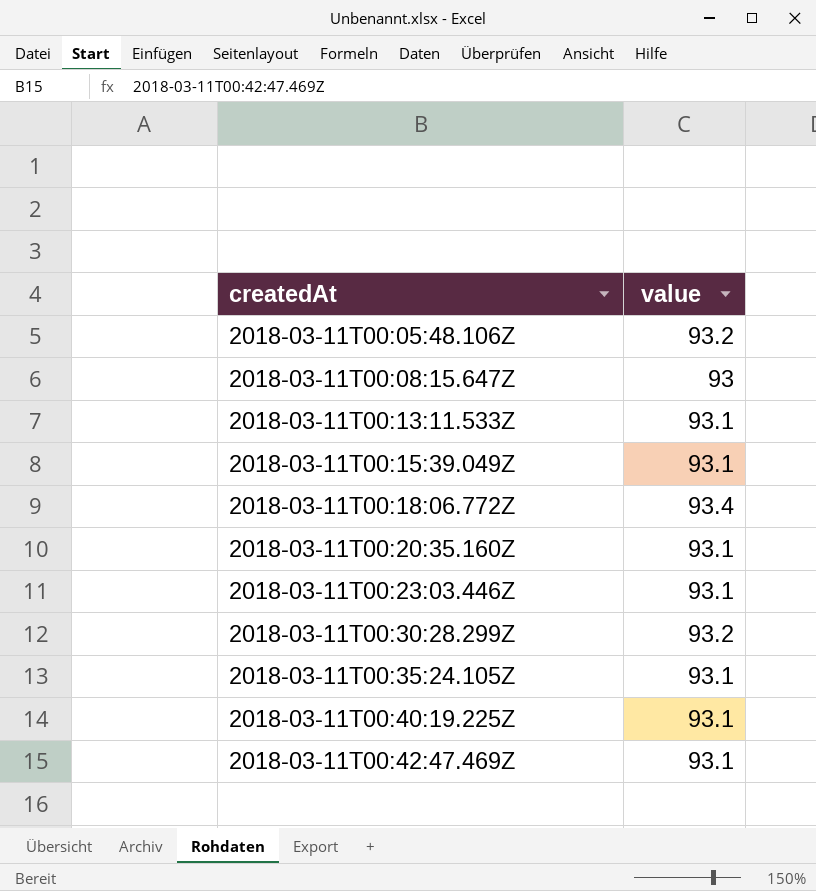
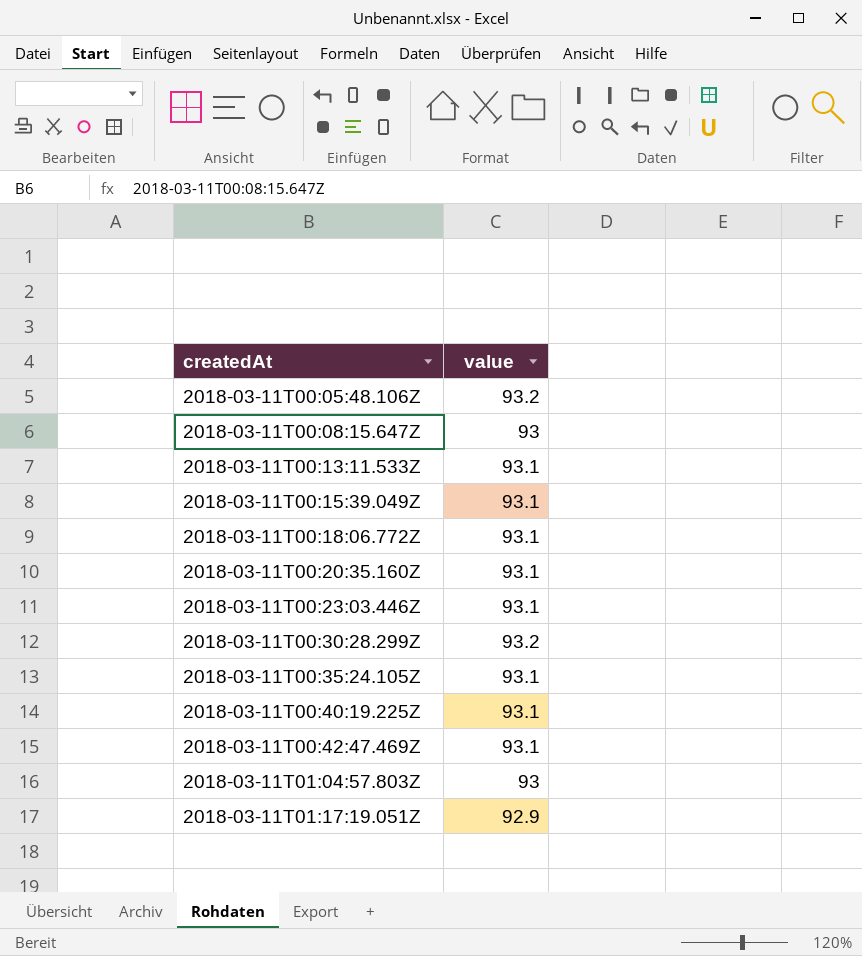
2018-03-11T00:18:06.772Z | value: 93.4 -> 93.1
row 2018-03-11T01:04:57.803Z: none -> 93
row 2018-03-11T01:17:19.051Z: none -> 92.9

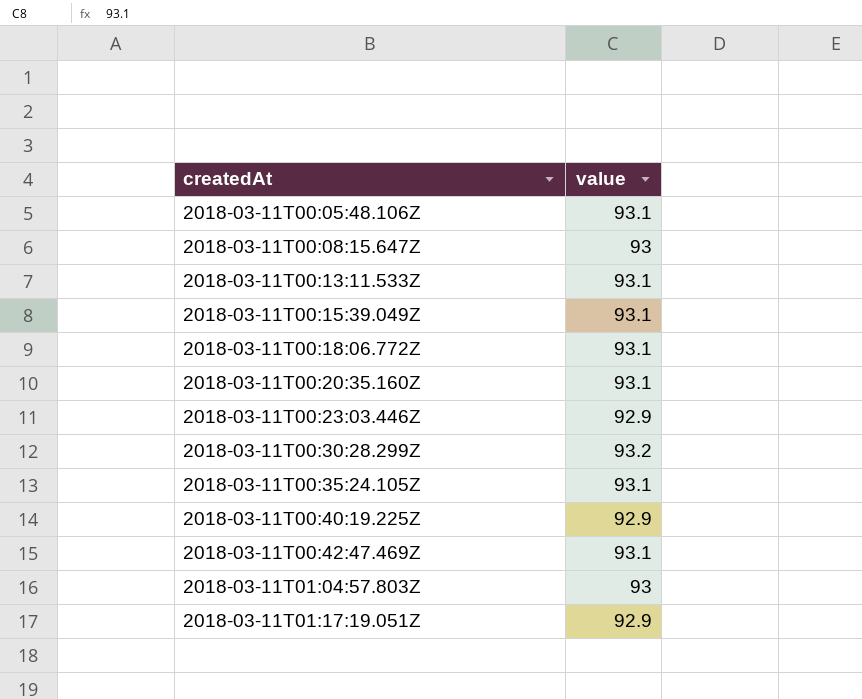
2018-03-11T00:05:48.106Z | value: 93.2 -> 93.1
2018-03-11T00:23:03.446Z | value: 93.1 -> 92.9
2018-03-11T00:40:19.225Z | value: 93.1 -> 92.9

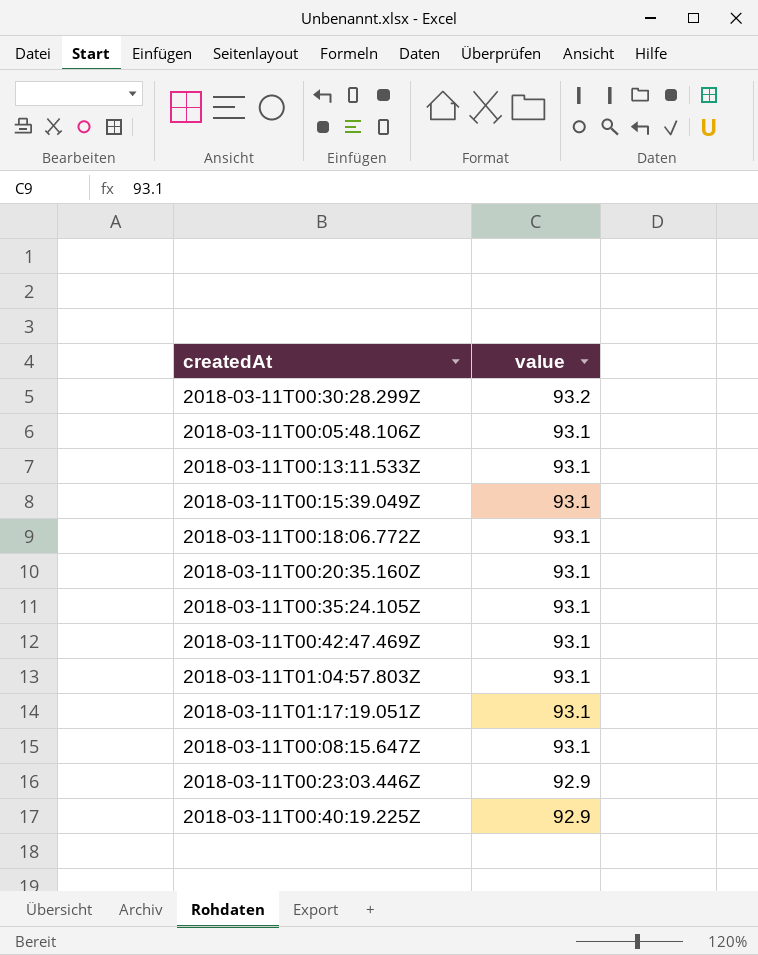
row order: createdAt ascending -> value descending
2018-03-11T01:04:57.803Z | value: 93 -> 93.1
2018-03-11T01:17:19.051Z | value: 92.9 -> 93.1
2018-03-11T00:08:15.647Z | value: 93 -> 93.1

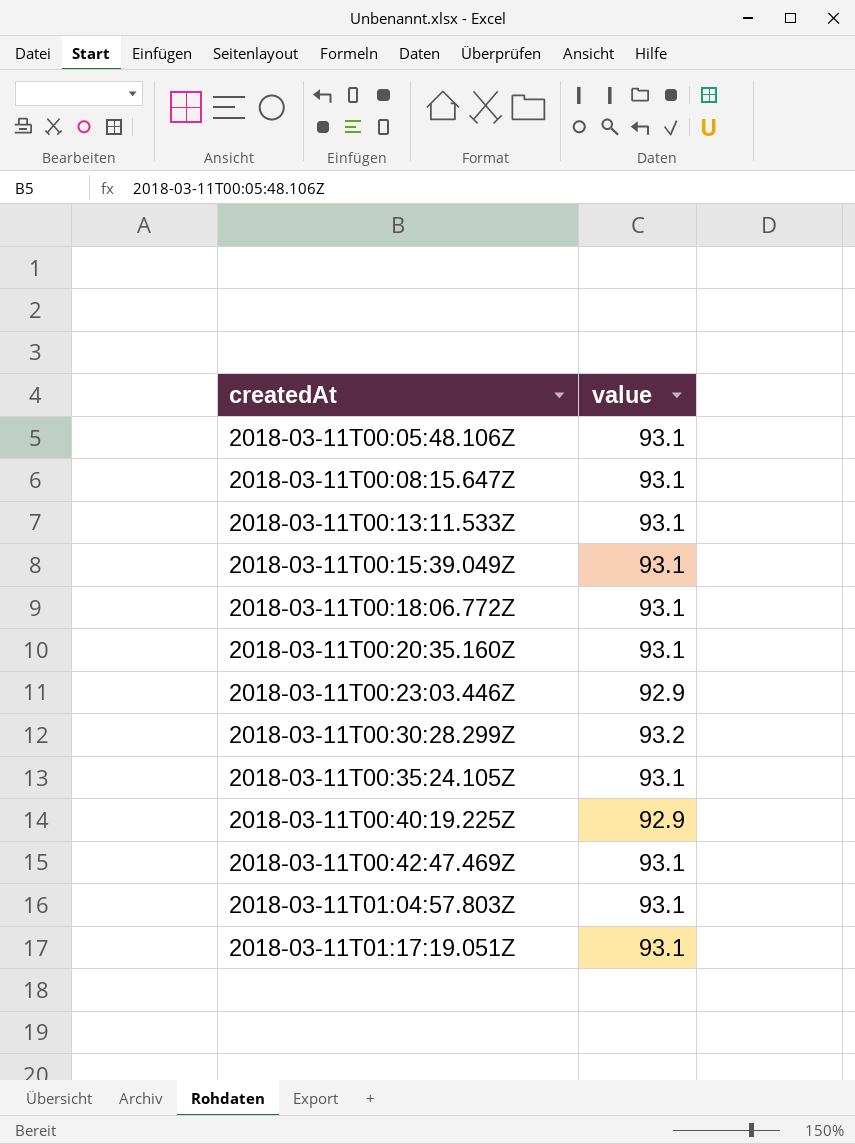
row order: value descending -> createdAt ascending

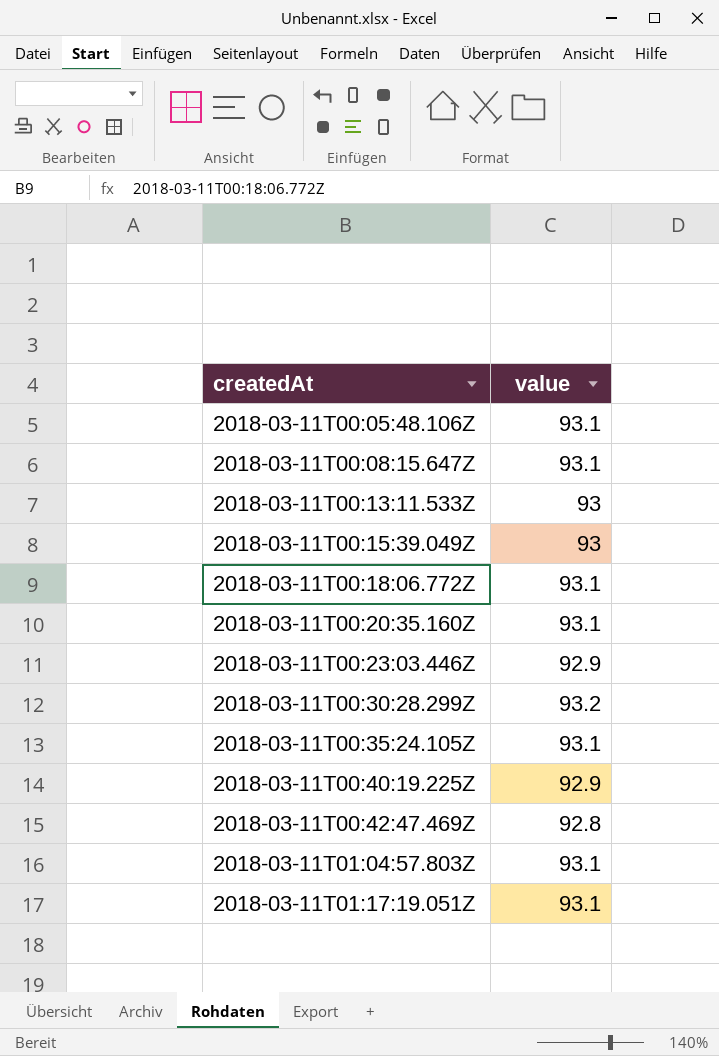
2018-03-11T00:13:11.533Z | value: 93.1 -> 93
2018-03-11T00:15:39.049Z | value: 93.1 -> 93
2018-03-11T00:42:47.469Z | value: 93.1 -> 92.8

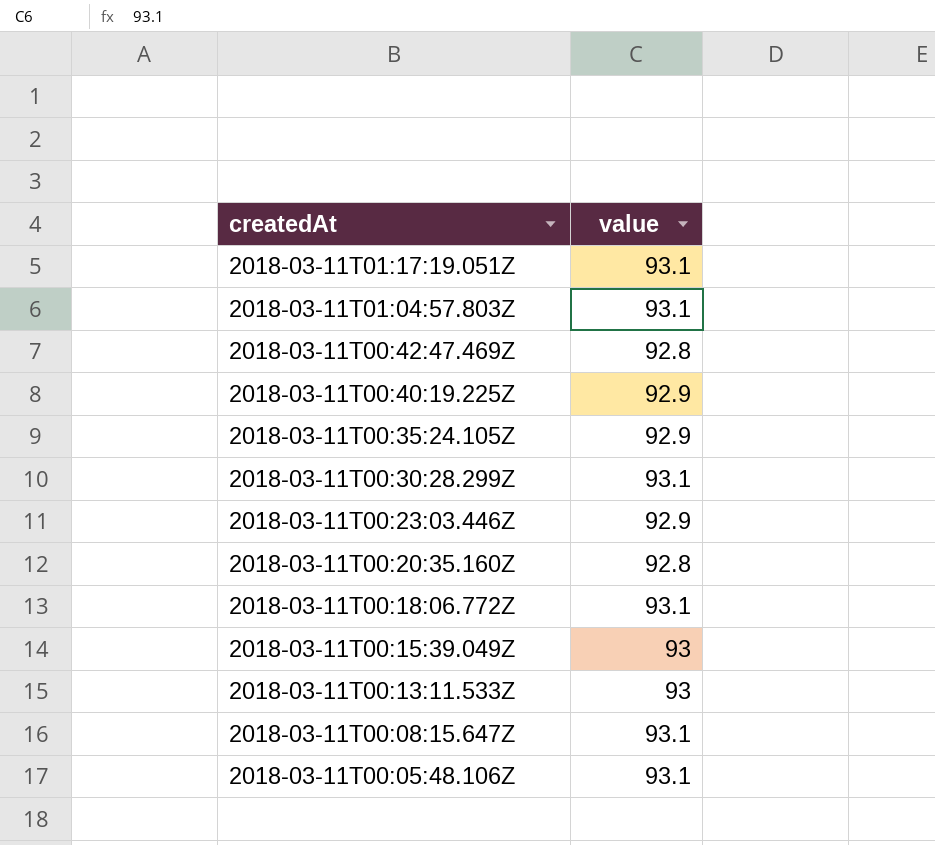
row order: createdAt ascending -> createdAt descending
2018-03-11T00:35:24.105Z | value: 93.1 -> 92.9
2018-03-11T00:30:28.299Z | value: 93.2 -> 93.1
2018-03-11T00:20:35.160Z | value: 93.1 -> 92.8

